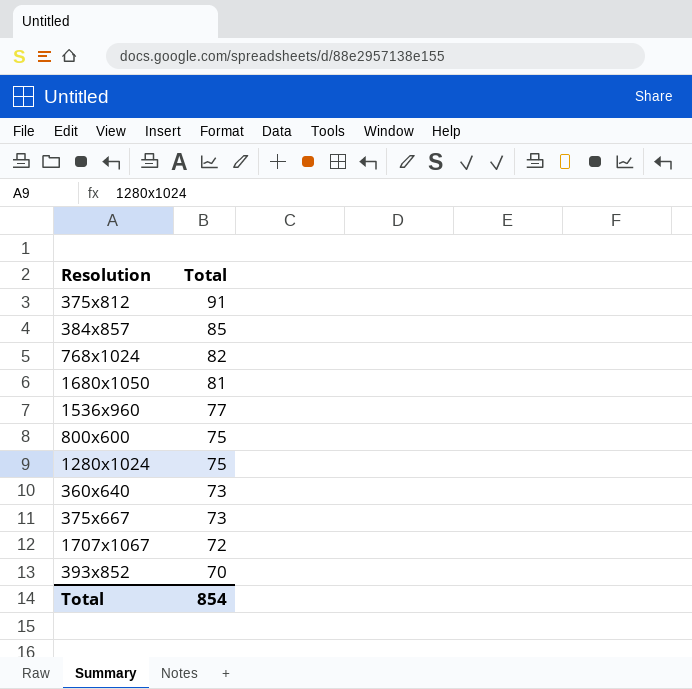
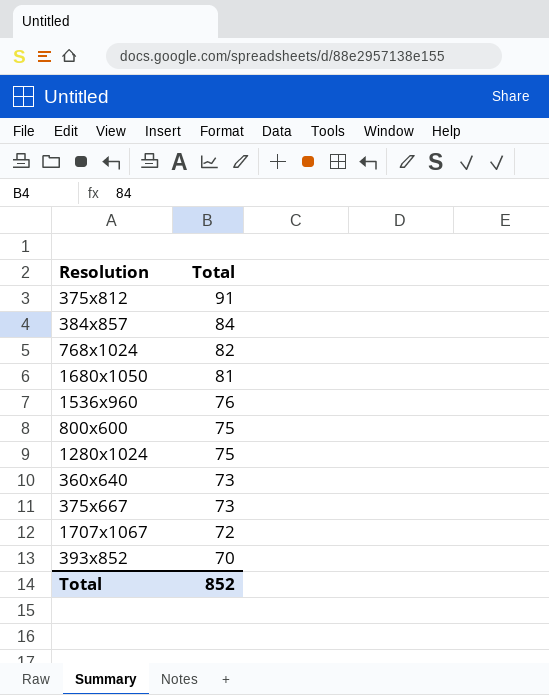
384x857 | Total: 85 -> 84
1536x960 | Total: 77 -> 76
Total | Total: 854 -> 852

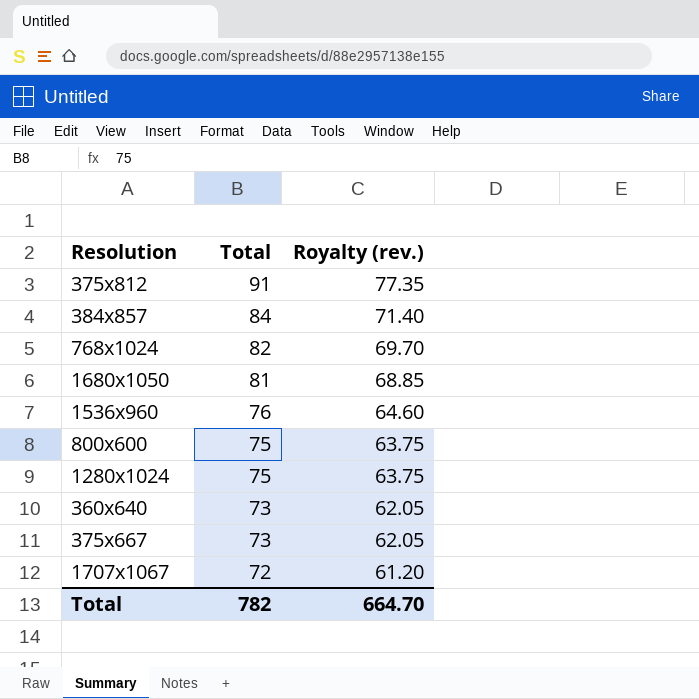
column Royalty (rev.) | formula: none -> [Total] * 0.85
row 393x852: 70 -> none
Total | Total: 852 -> 782

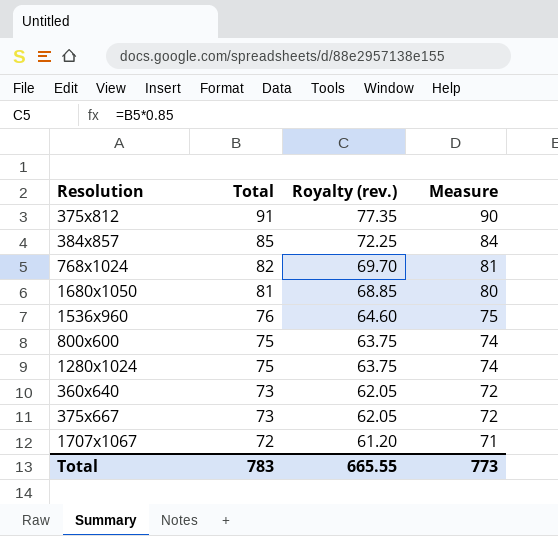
column Measure | formula: none -> [Total] - 1
384x857 | Total: 84 -> 85
384x857 | Royalty (rev.): 71.40 -> 72.25
Total | Total: 782 -> 783
Total | Royalty (rev.): 664.70 -> 665.55

